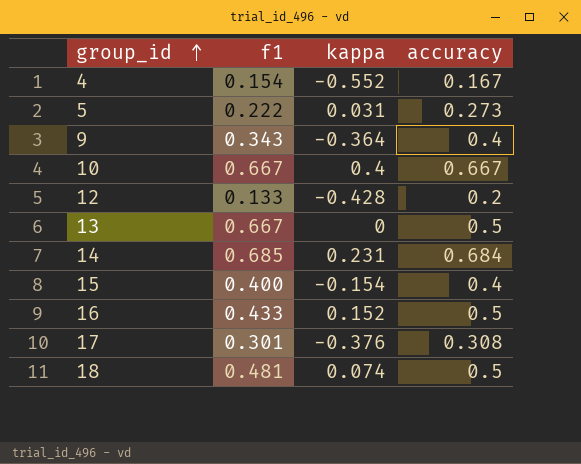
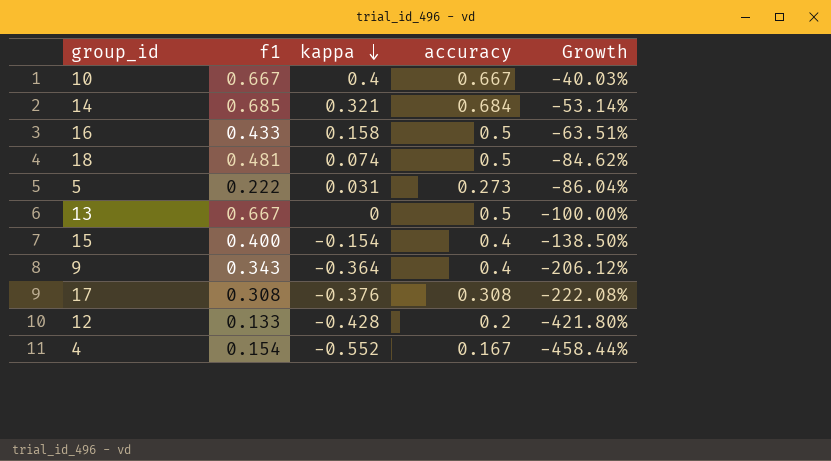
row order: group_id ascending -> kappa descending
column Growth | formula: none -> ([kappa] - [f1]) / [f1]
14 | kappa: 0.231 -> 0.321
16 | kappa: 0.152 -> 0.158
17 | f1: 0.301 -> 0.308

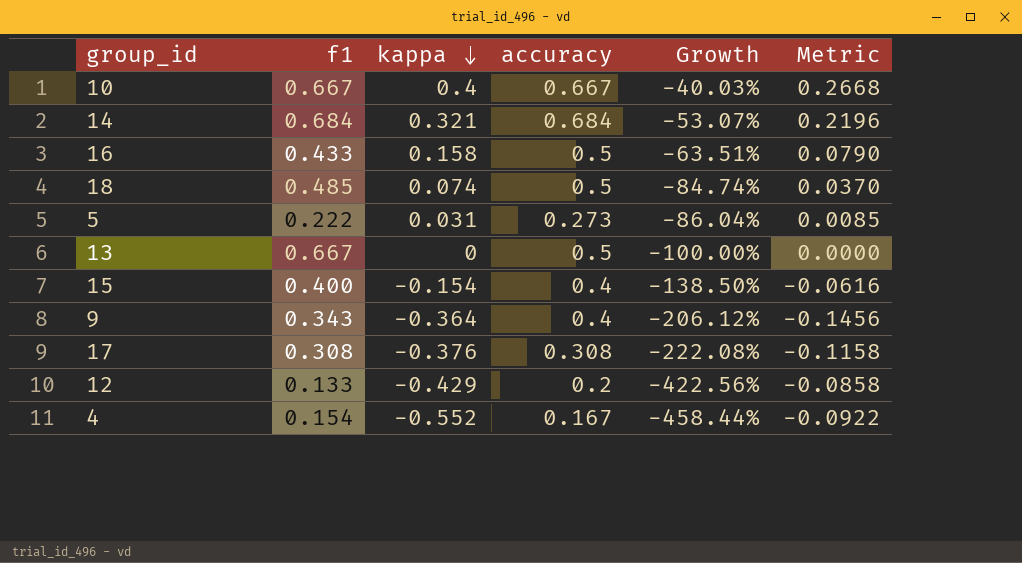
column Metric | formula: none -> [kappa] * [accuracy]
14 | f1: 0.685 -> 0.684
14 | Growth: -53.14% -> -53.07%
18 | f1: 0.481 -> 0.485
18 | Growth: -84.62% -> -84.74%
12 | kappa: -0.428 -> -0.429
12 | Growth: -421.80% -> -422.56%

